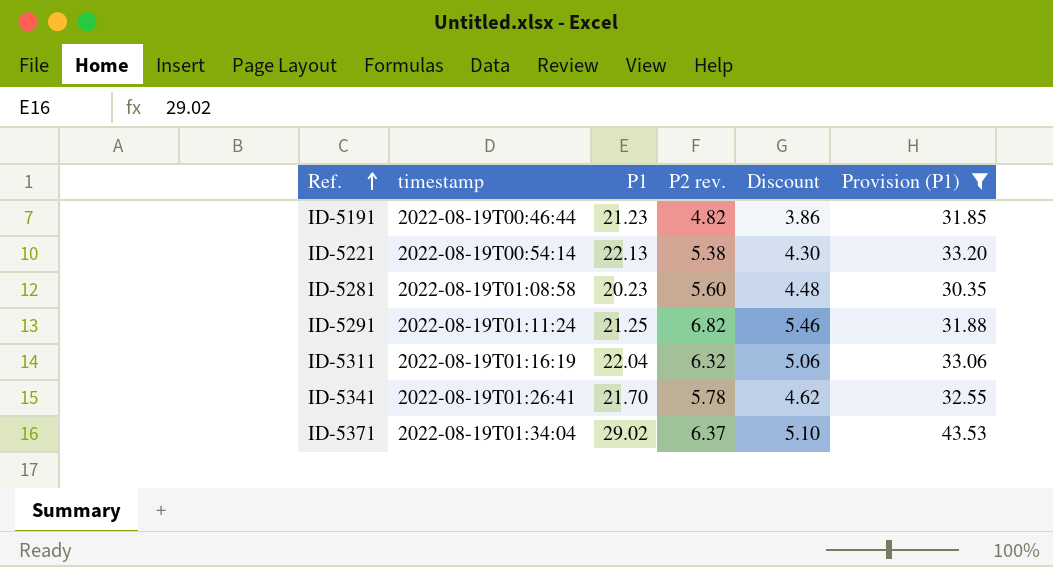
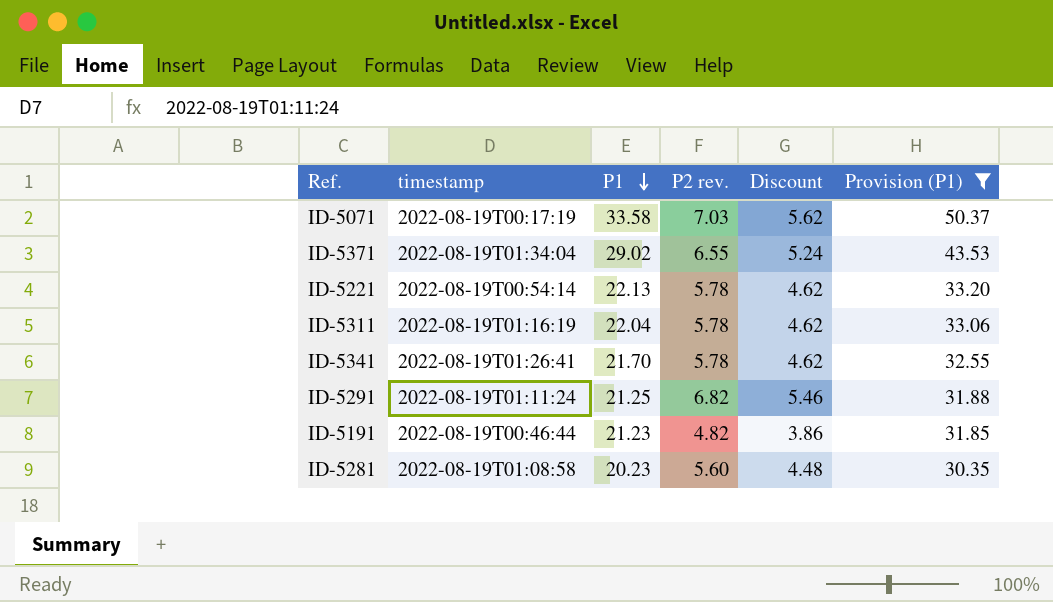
row order: Ref. ascending -> P1 descending
row ID-5071: none -> 2022-08-19T00:17:19 | 33.58 | 7.03 | 5.62 | 50.37
ID-5371 | P2 rev.: 6.37 -> 6.55
ID-5371 | Discount: 5.10 -> 5.24
ID-5221 | P2 rev.: 5.38 -> 5.78
ID-5221 | Discount: 4.30 -> 4.62
ID-5311 | P2 rev.: 6.32 -> 5.78
ID-5311 | Discount: 5.06 -> 4.62

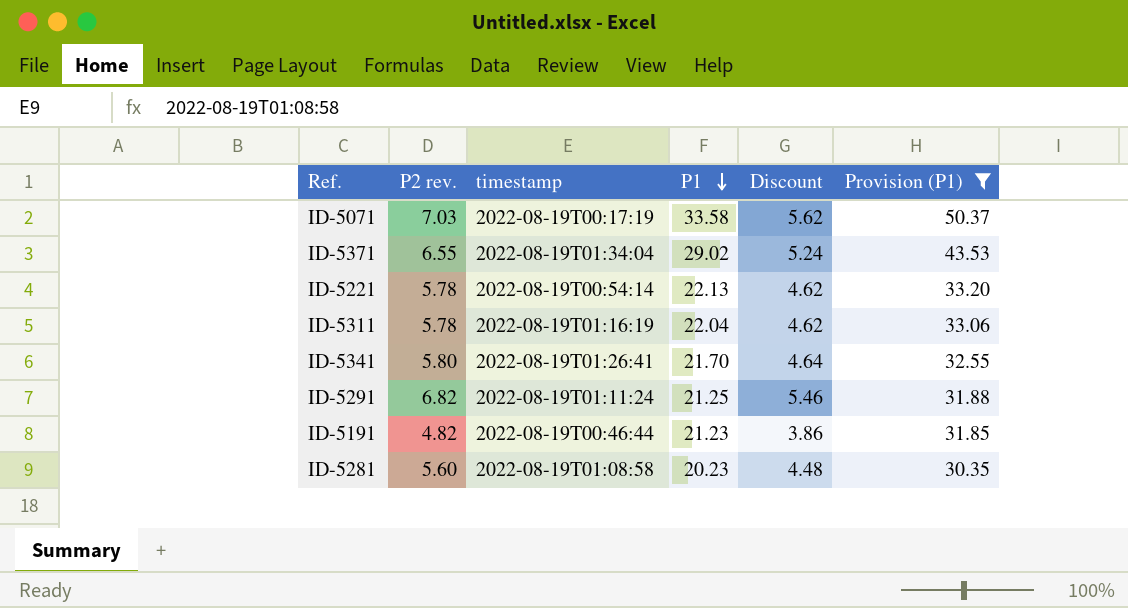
column P2 rev. | position: 4 -> 2
ID-5341 | P2 rev.: 5.78 -> 5.80
ID-5341 | Discount: 4.62 -> 4.64

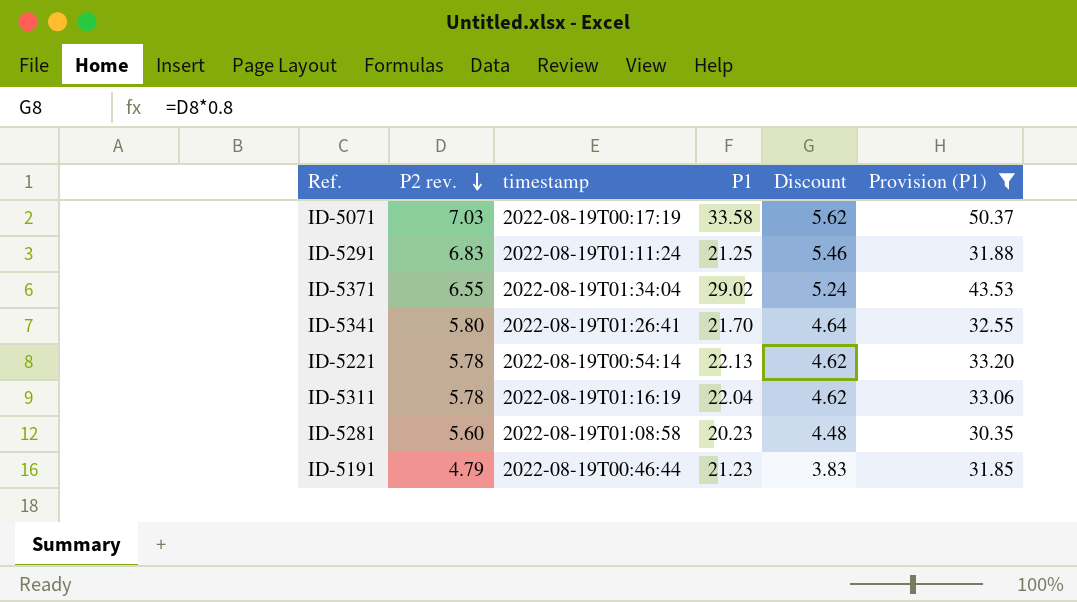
row order: P1 descending -> P2 rev. descending
ID-5291 | P2 rev.: 6.82 -> 6.83
ID-5191 | P2 rev.: 4.82 -> 4.79
ID-5191 | Discount: 3.86 -> 3.83

